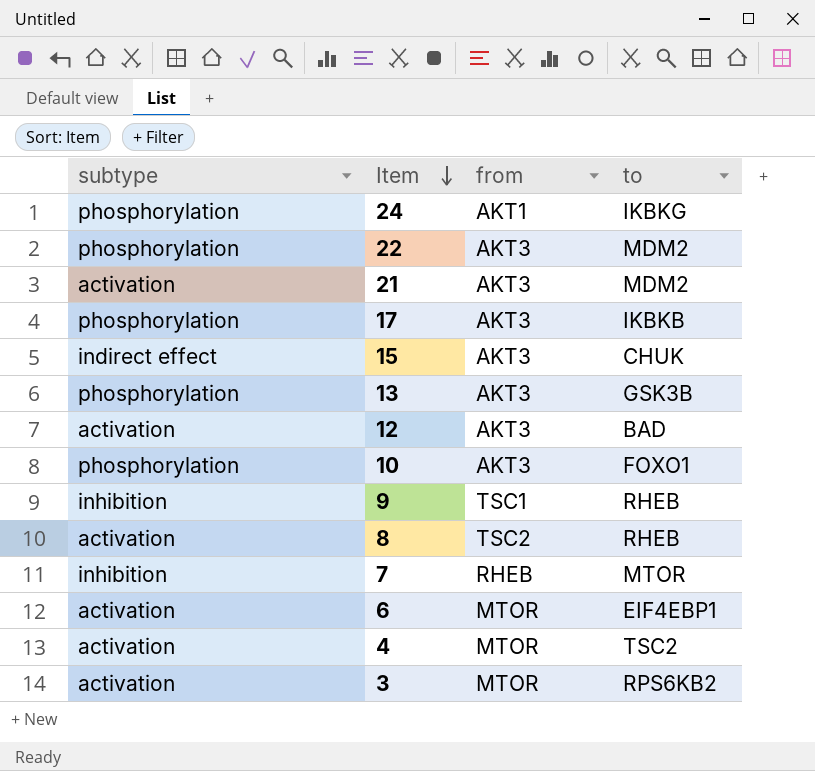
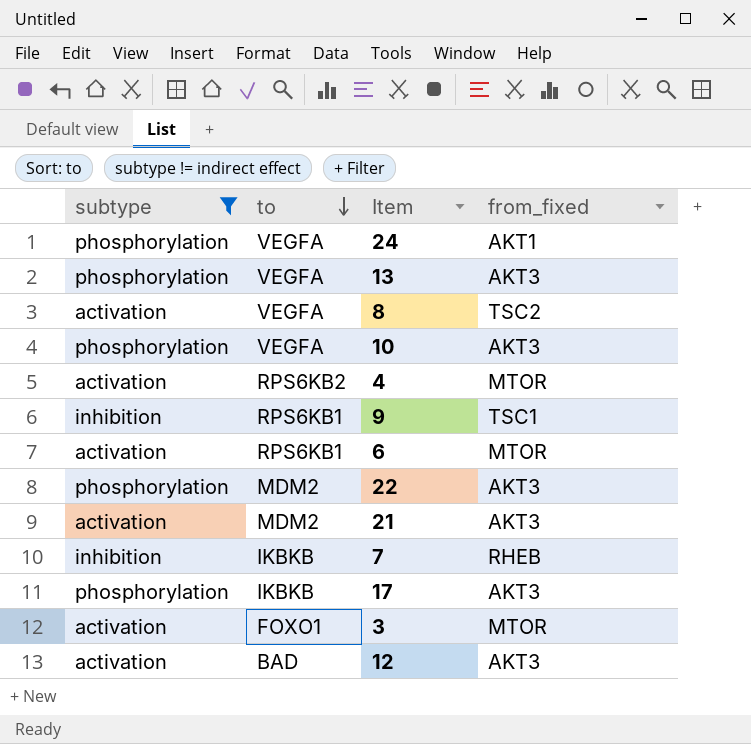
filter: none -> subtype != indirect effect
row order: Item descending -> to descending
column to | position: 4 -> 2
column name: from -> from_fixed
24 | to: IKBKG -> VEGFA
13 | to: GSK3B -> VEGFA
8 | to: RHEB -> VEGFA
10 | to: FOXO1 -> VEGFA
4 | to: TSC2 -> RPS6KB2
9 | to: RHEB -> RPS6KB1
6 | to: EIF4EBP1 -> RPS6KB1
7 | to: MTOR -> IKBKB
3 | to: RPS6KB2 -> FOXO1

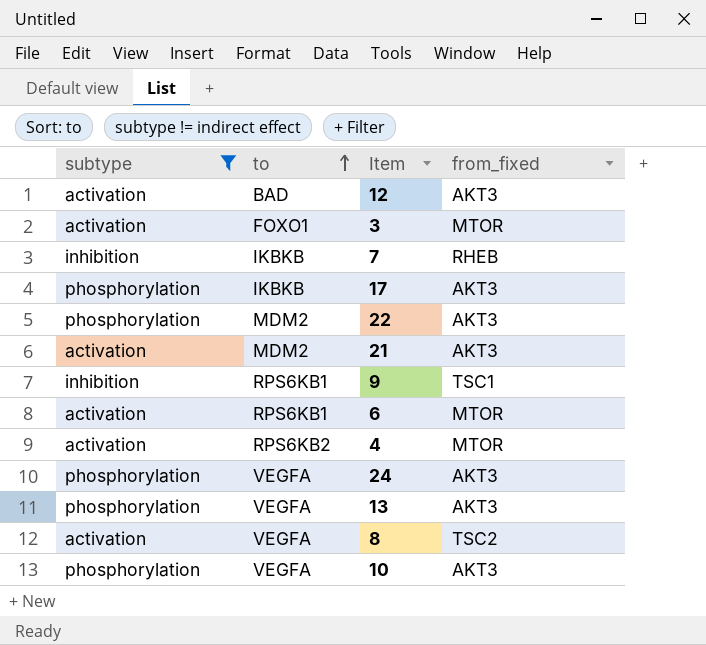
row order: to descending -> to ascending
24 | from_fixed: AKT1 -> AKT3

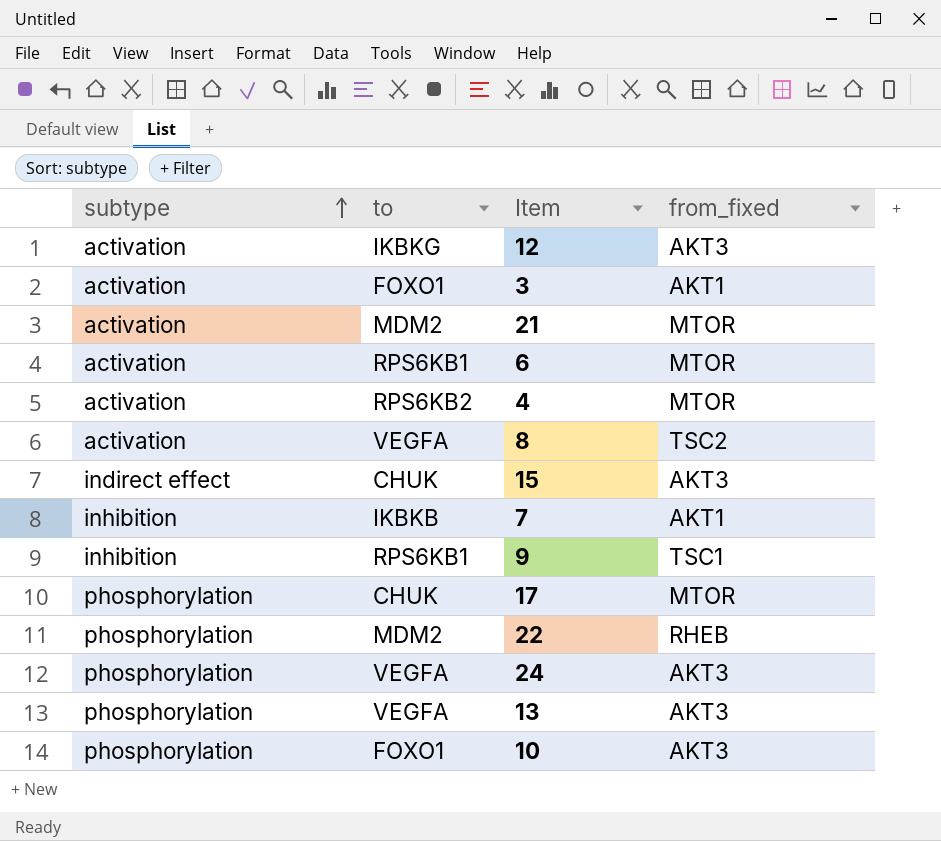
filter: subtype != indirect effect -> none
row order: to ascending -> subtype ascending
12 | to: BAD -> IKBKG
3 | from_fixed: MTOR -> AKT1
21 | from_fixed: AKT3 -> MTOR
7 | from_fixed: RHEB -> AKT1
17 | to: IKBKB -> CHUK
17 | from_fixed: AKT3 -> MTOR
22 | from_fixed: AKT3 -> RHEB
10 | to: VEGFA -> FOXO1

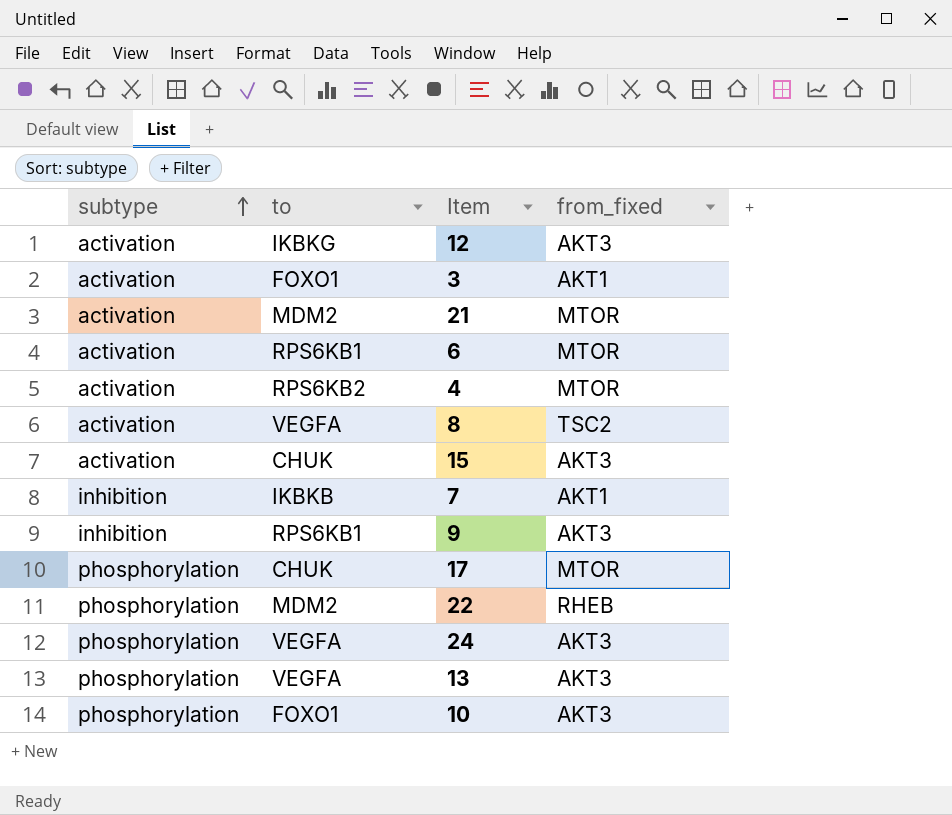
15 | subtype: indirect effect -> activation
9 | from_fixed: TSC1 -> AKT3

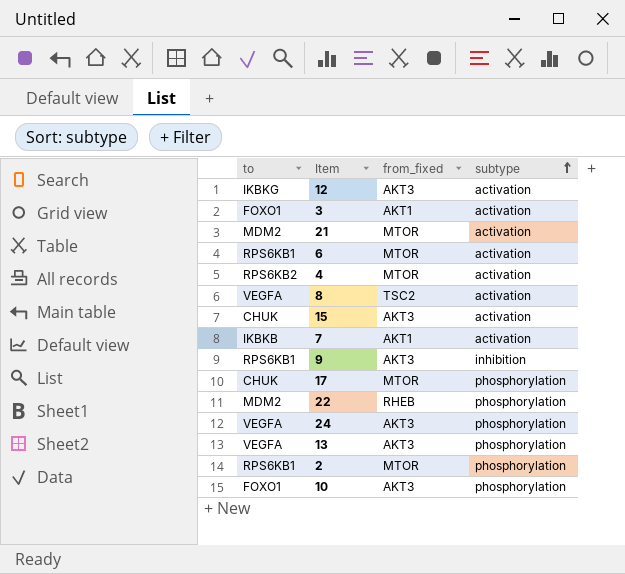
column subtype | position: 1 -> 4
7 | subtype: inhibition -> activation
row 2: none -> RPS6KB1 | MTOR | phosphorylation

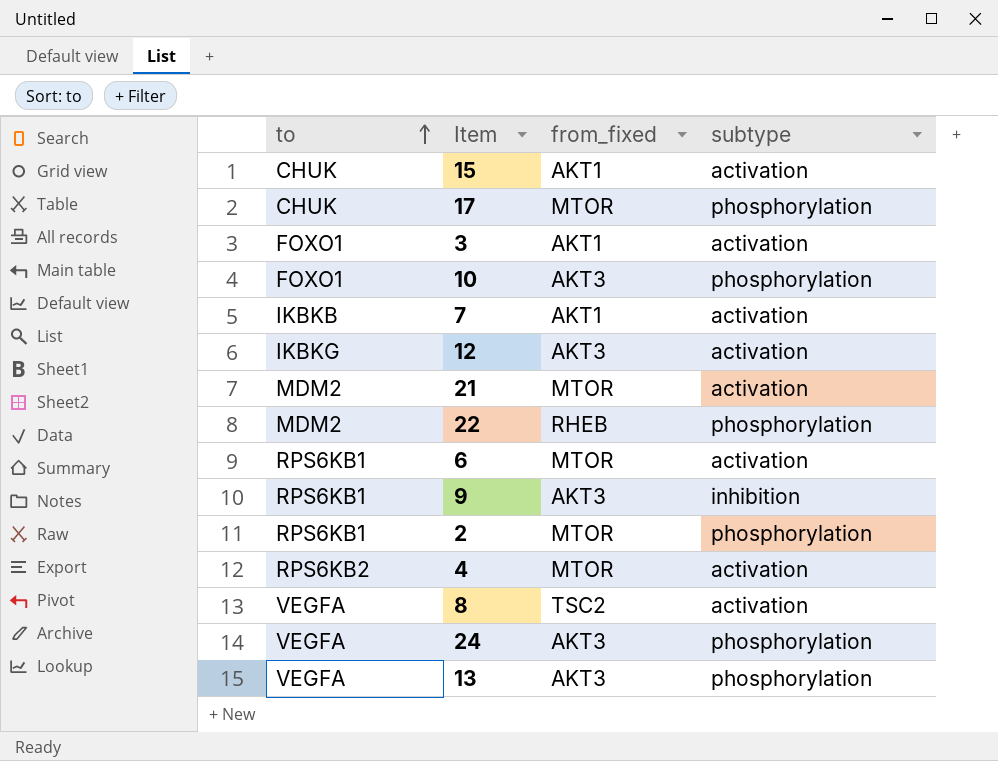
row order: subtype ascending -> to ascending
15 | from_fixed: AKT3 -> AKT1

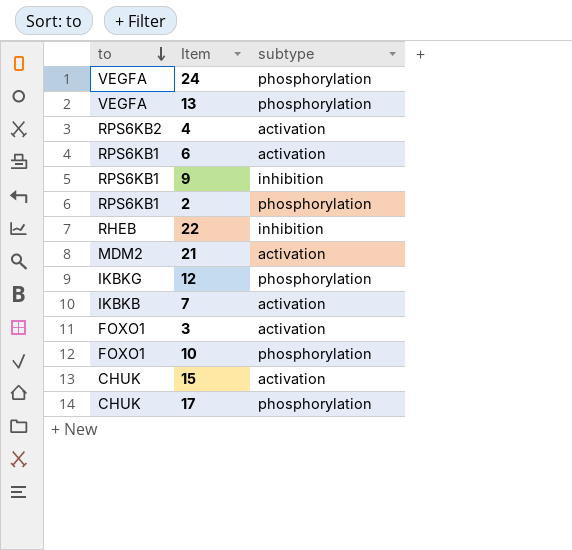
row order: to ascending -> to descending
column from_fixed | position: 3 -> none
row 8: VEGFA | TSC2 | activation -> none
22 | to: MDM2 -> RHEB
22 | subtype: phosphorylation -> inhibition
12 | subtype: activation -> phosphorylation

